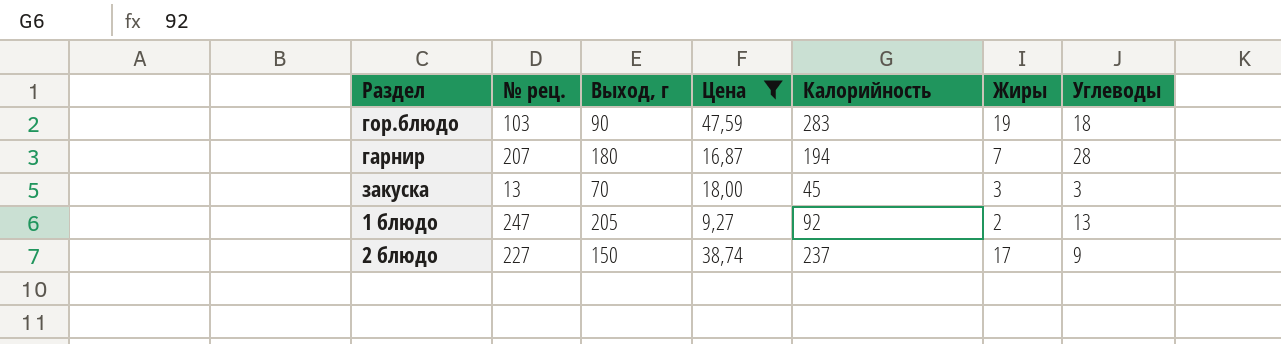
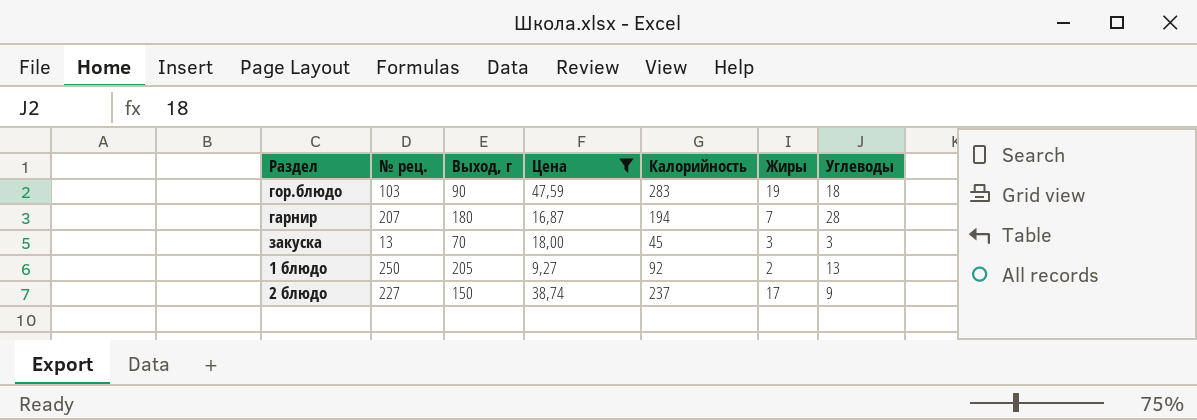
1 блюдо | № рец.: 247 -> 250

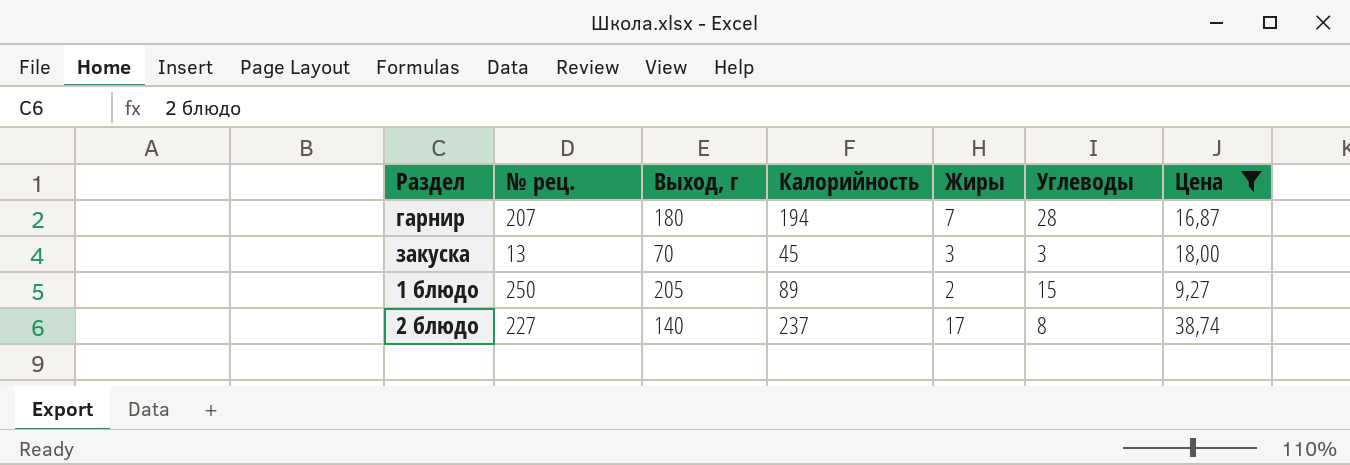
column Цена | position: 4 -> 7
row гор.блюдо: 103 | 90 | 47,59 | 283 | 19 | 18 -> none
1 блюдо | Калорийность: 92 -> 89
1 блюдо | Углеводы: 13 -> 15
2 блюдо | Выход, г: 150 -> 140
2 блюдо | Углеводы: 9 -> 8

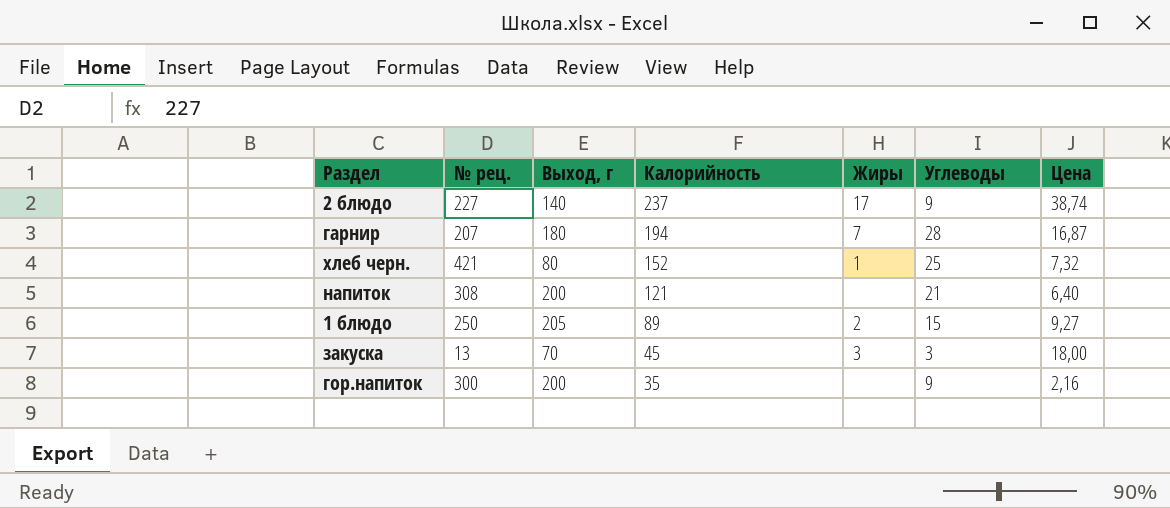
filter: Цена >= 9,27 -> none
row order: none -> Калорийность descending
2 блюдо | Углеводы: 8 -> 9

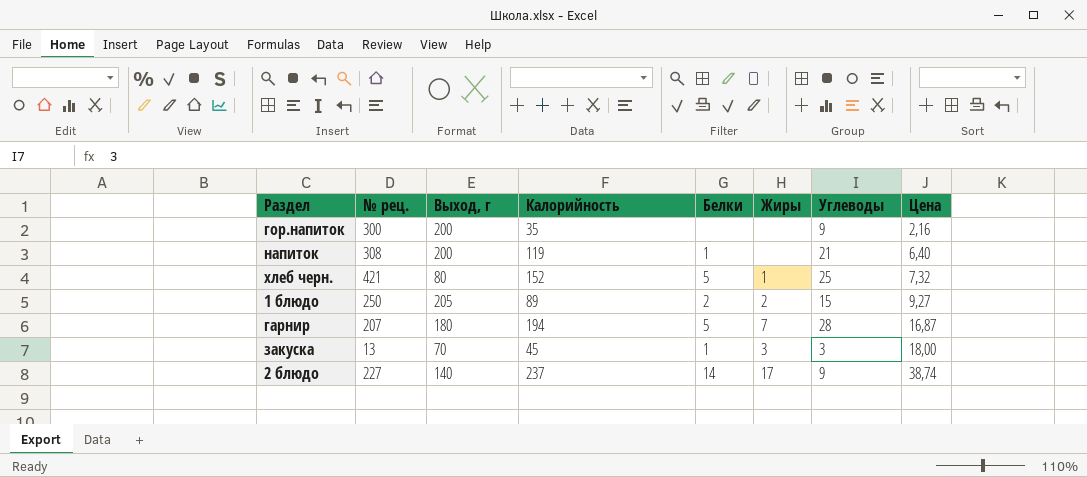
row order: Калорийность descending -> Цена ascending
column Белки | position: none -> 5
напиток | Калорийность: 121 -> 119

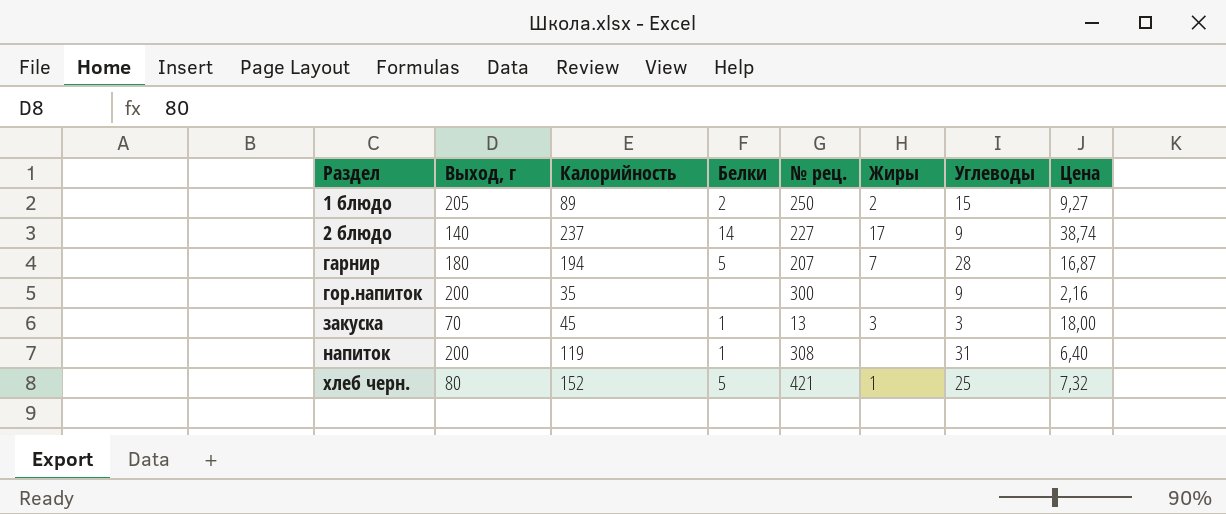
row order: Цена ascending -> Раздел ascending
column № рец. | position: 2 -> 5
напиток | Углеводы: 21 -> 31

